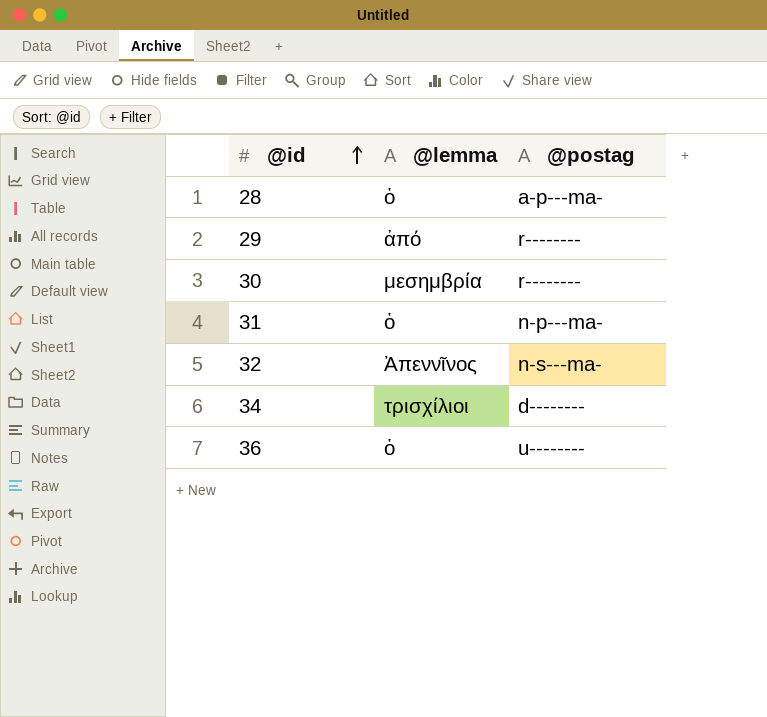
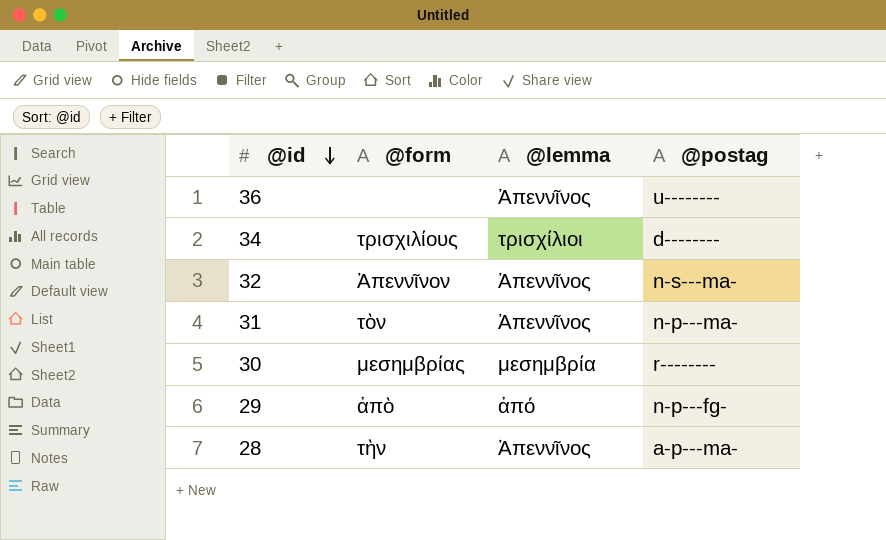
row order: @id ascending -> @id descending
column @form | position: none -> 2
36 | @lemma: ὁ -> Ἀπεννῖνος
31 | @lemma: ὁ -> Ἀπεννῖνος
29 | @postag: r-------- -> n-p---fg-
28 | @lemma: ὁ -> Ἀπεννῖνος

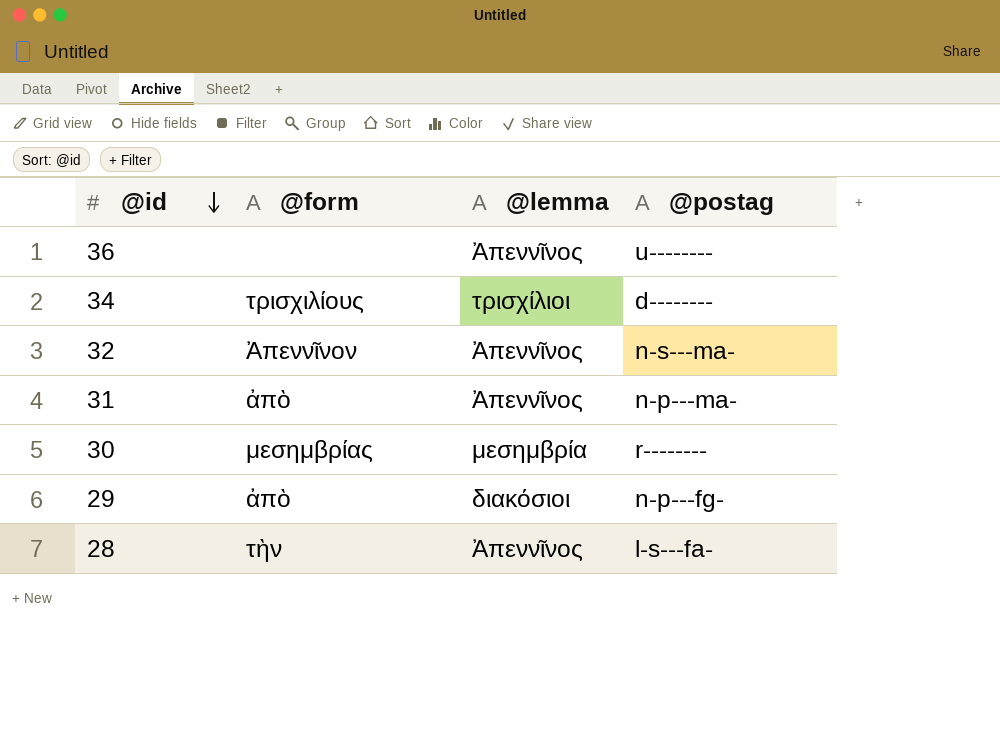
31 | @form: τὸν -> ἀπὸ
29 | @lemma: ἀπό -> διακόσιοι
28 | @postag: a-p---ma- -> l-s---fa-

